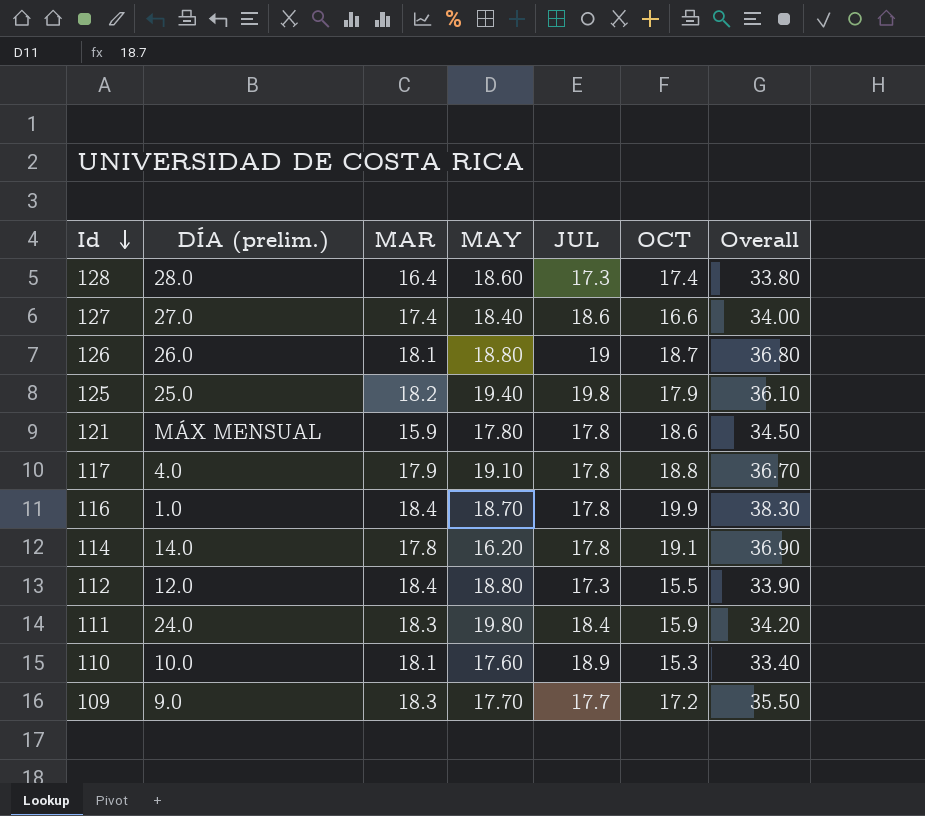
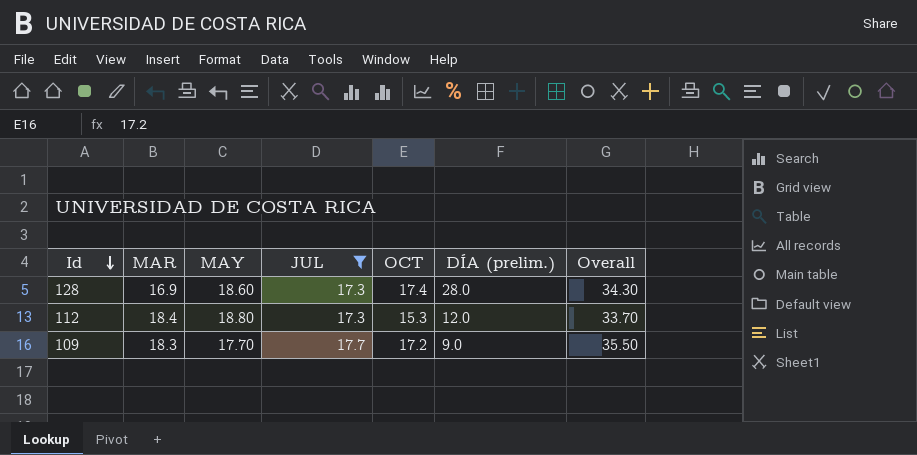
filter: none -> JUL <= 17.7
column DÍA (prelim.) | position: 2 -> 6
128 | MAR: 16.4 -> 16.9
128 | Overall: 33.80 -> 34.30
112 | OCT: 15.5 -> 15.3
112 | Overall: 33.90 -> 33.70

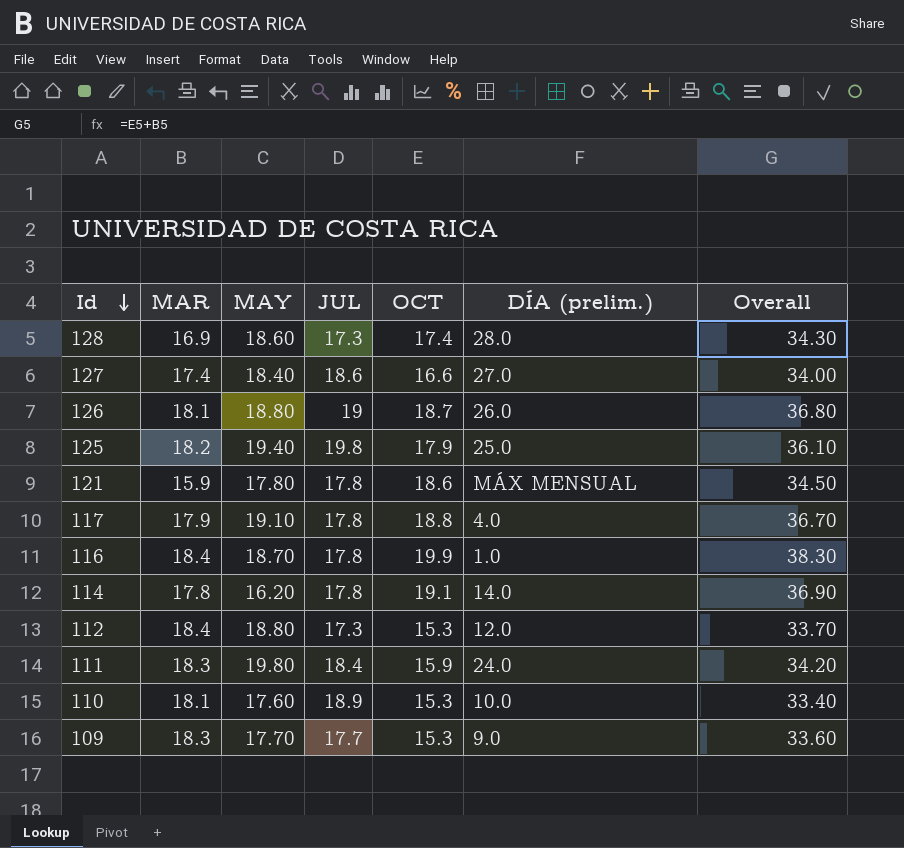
filter: JUL <= 17.7 -> none
109 | OCT: 17.2 -> 15.3
109 | Overall: 35.50 -> 33.60

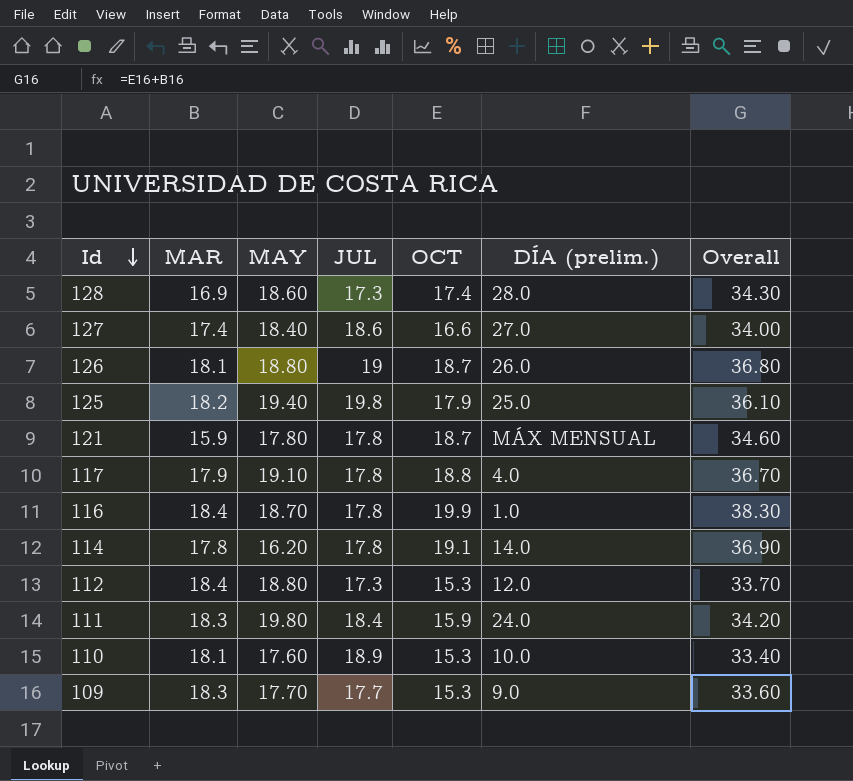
121 | OCT: 18.6 -> 18.7
121 | Overall: 34.50 -> 34.60

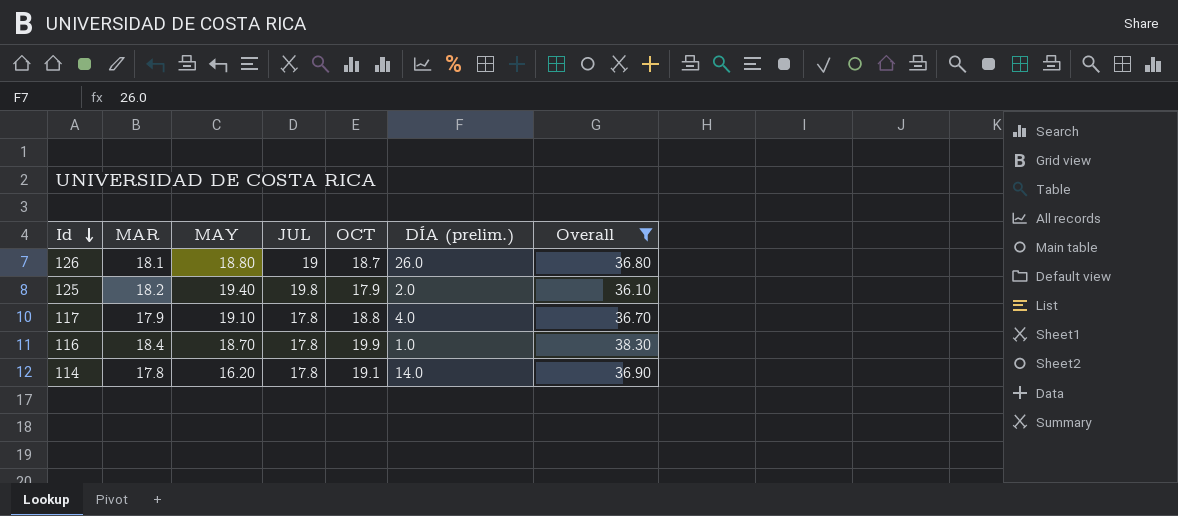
filter: none -> Overall >= 36.10
125 | DÍA (prelim.): 25.0 -> 2.0

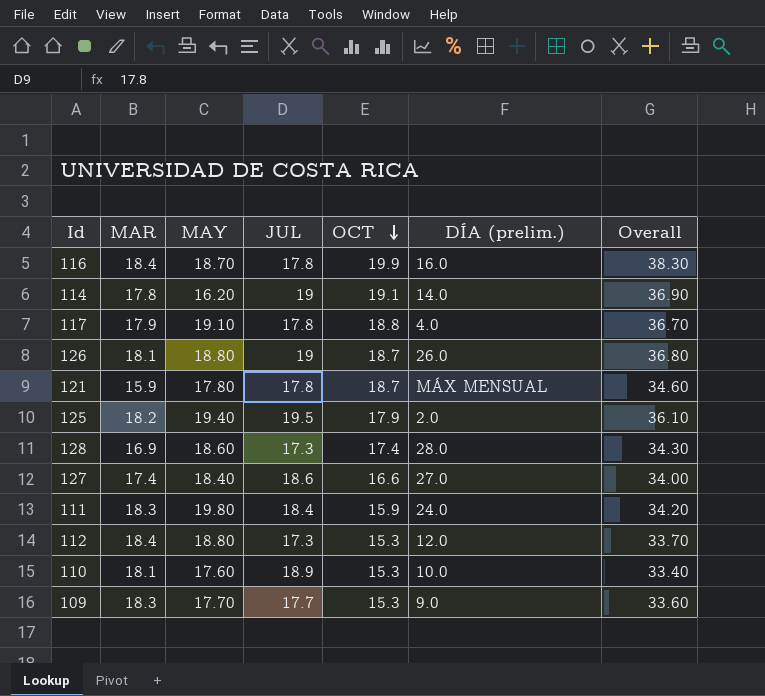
filter: Overall >= 36.10 -> none
row order: Id descending -> OCT descending
116 | DÍA (prelim.): 1.0 -> 16.0
114 | JUL: 17.8 -> 19
125 | JUL: 19.8 -> 19.5

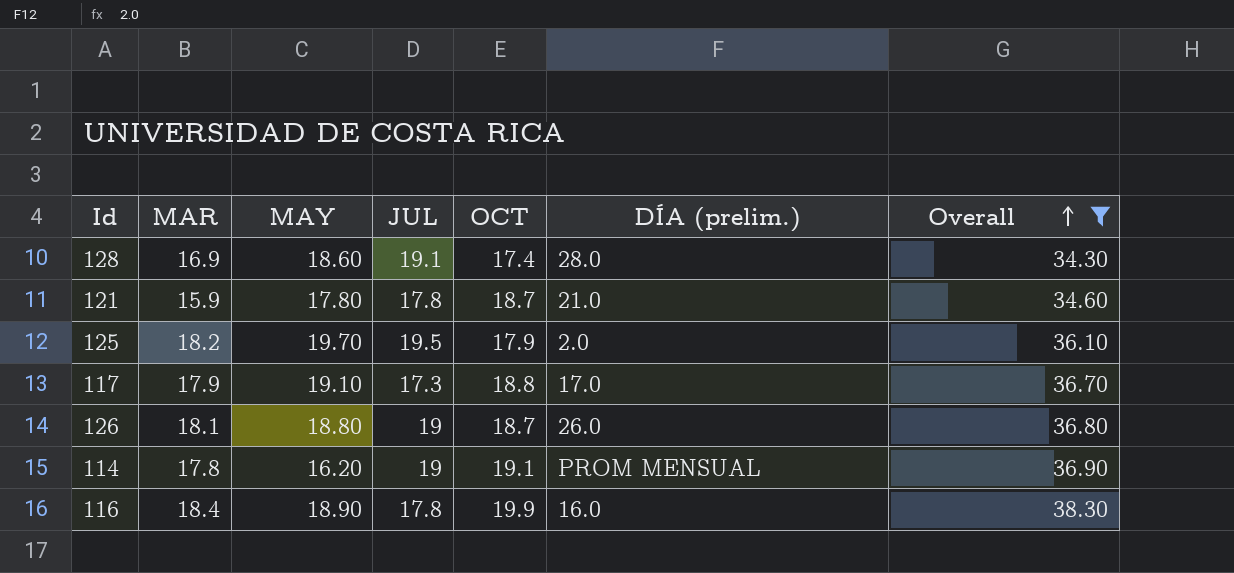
filter: none -> Overall >= 34.30
row order: OCT descending -> Overall ascending
128 | JUL: 17.3 -> 19.1
121 | DÍA (prelim.): MÁX MENSUAL -> 21.0
125 | MAY: 19.40 -> 19.70
117 | JUL: 17.8 -> 17.3
117 | DÍA (prelim.): 4.0 -> 17.0
114 | DÍA (prelim.): 14.0 -> PROM MENSUAL
116 | MAY: 18.70 -> 18.90

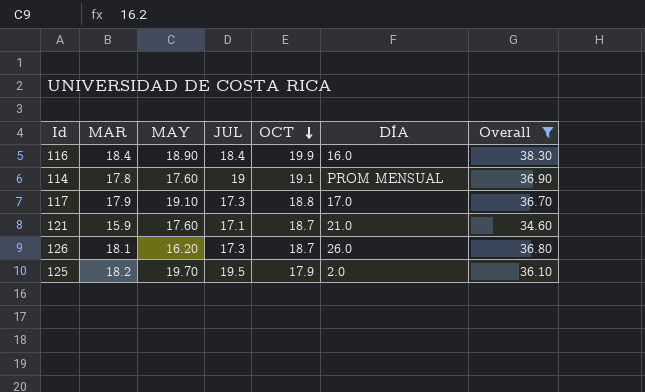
row order: Overall ascending -> OCT descending
column name: DÍA (prelim.) -> DÍA
row 128: 16.9 | 18.60 | 19.1 | 17.4 | 28.0 | 34.30 -> none
116 | JUL: 17.8 -> 18.4
114 | MAY: 16.20 -> 17.60
121 | MAY: 17.80 -> 17.60
121 | JUL: 17.8 -> 17.1
126 | MAY: 18.80 -> 16.20
126 | JUL: 19 -> 17.3

